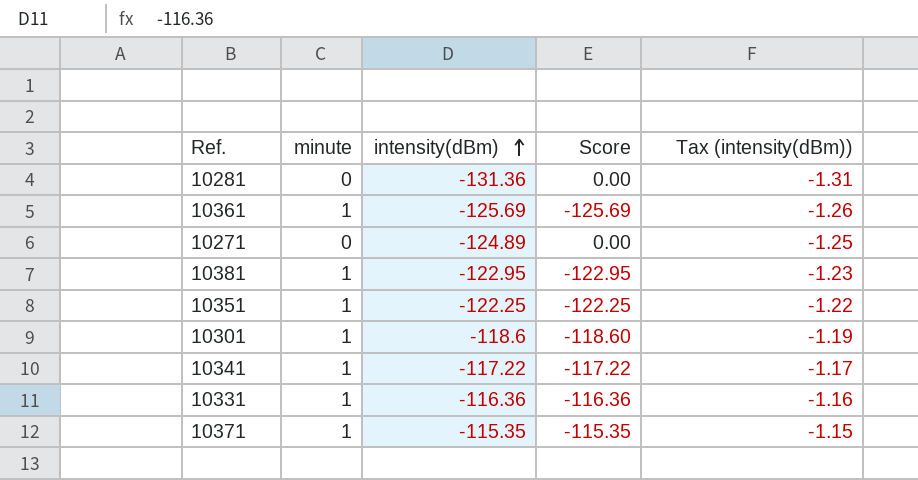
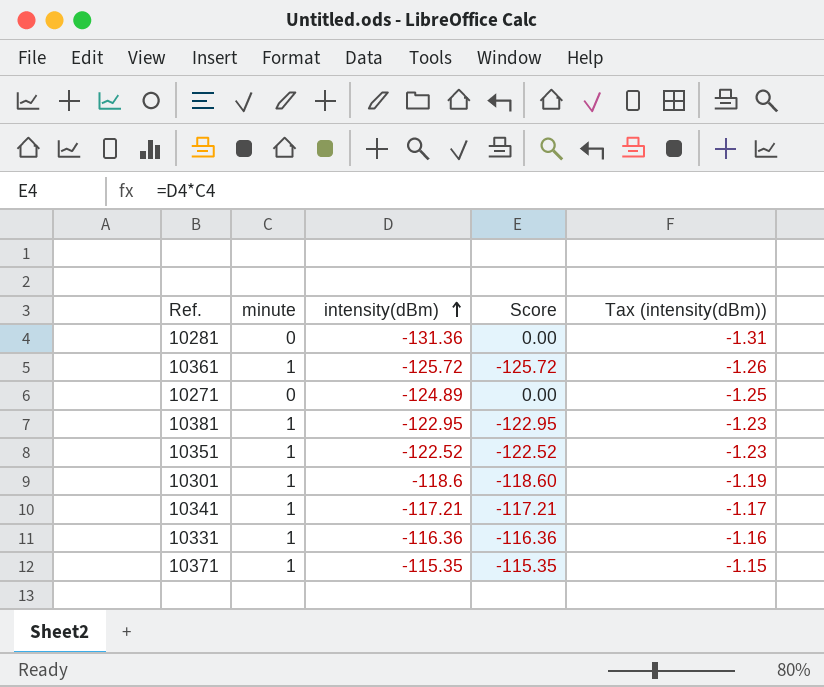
10361 | intensity(dBm): -125.69 -> -125.72
10361 | Score: -125.69 -> -125.72
10351 | intensity(dBm): -122.25 -> -122.52
10351 | Score: -122.25 -> -122.52
10351 | Tax (intensity(dBm)): -1.22 -> -1.23
10341 | intensity(dBm): -117.22 -> -117.21
10341 | Score: -117.22 -> -117.21

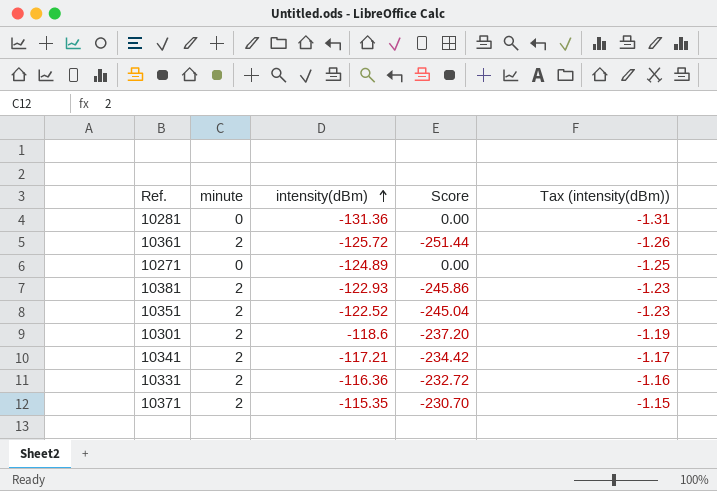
10361 | minute: 1 -> 2
10361 | Score: -125.72 -> -251.44
10381 | minute: 1 -> 2
10381 | intensity(dBm): -122.95 -> -122.93
10381 | Score: -122.95 -> -245.86
10351 | minute: 1 -> 2
10351 | Score: -122.52 -> -245.04
10301 | minute: 1 -> 2
10301 | Score: -118.60 -> -237.20
10341 | minute: 1 -> 2
10341 | Score: -117.21 -> -234.42
10331 | minute: 1 -> 2
10331 | Score: -116.36 -> -232.72
10371 | minute: 1 -> 2
10371 | Score: -115.35 -> -230.70

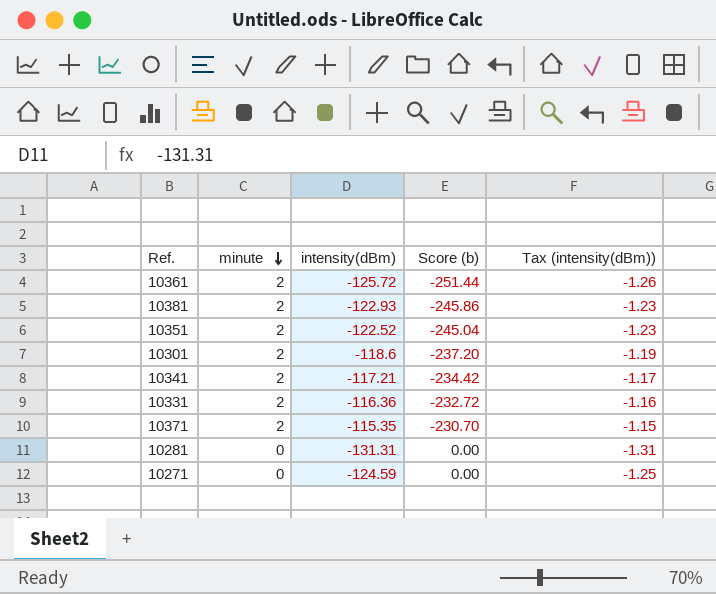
row order: intensity(dBm) ascending -> minute descending
column name: Score -> Score (b)
10281 | intensity(dBm): -131.36 -> -131.31
10271 | intensity(dBm): -124.89 -> -124.59

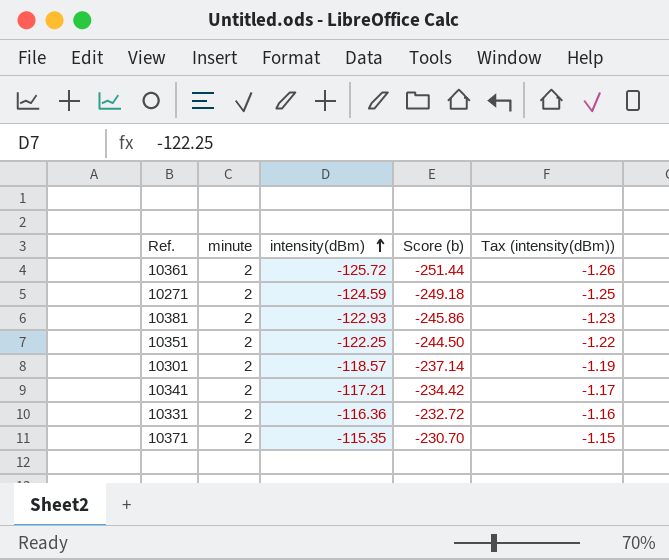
row order: minute descending -> intensity(dBm) ascending
row 10281: 0 | -131.31 | 0.00 | -1.31 -> none
10271 | minute: 0 -> 2
10271 | Score (b): 0.00 -> -249.18
10351 | intensity(dBm): -122.52 -> -122.25
10351 | Score (b): -245.04 -> -244.50
10351 | Tax (intensity(dBm)): -1.23 -> -1.22
10301 | intensity(dBm): -118.6 -> -118.57
10301 | Score (b): -237.20 -> -237.14

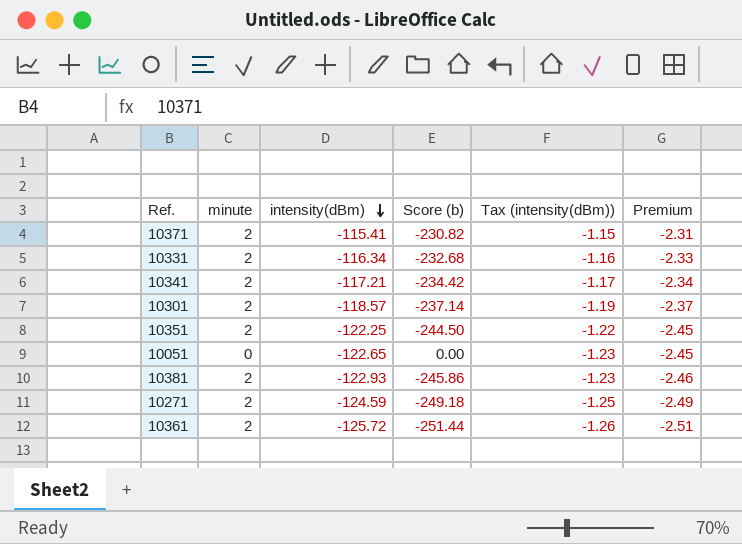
row order: intensity(dBm) ascending -> intensity(dBm) descending
column Premium | formula: none -> [intensity(dBm)] * 0.02
10371 | intensity(dBm): -115.35 -> -115.41
10371 | Score (b): -230.70 -> -230.82
10331 | intensity(dBm): -116.36 -> -116.34
10331 | Score (b): -232.72 -> -232.68
row 10051: none -> 0 | -122.65 | 0.00 | -1.23 | -2.45

